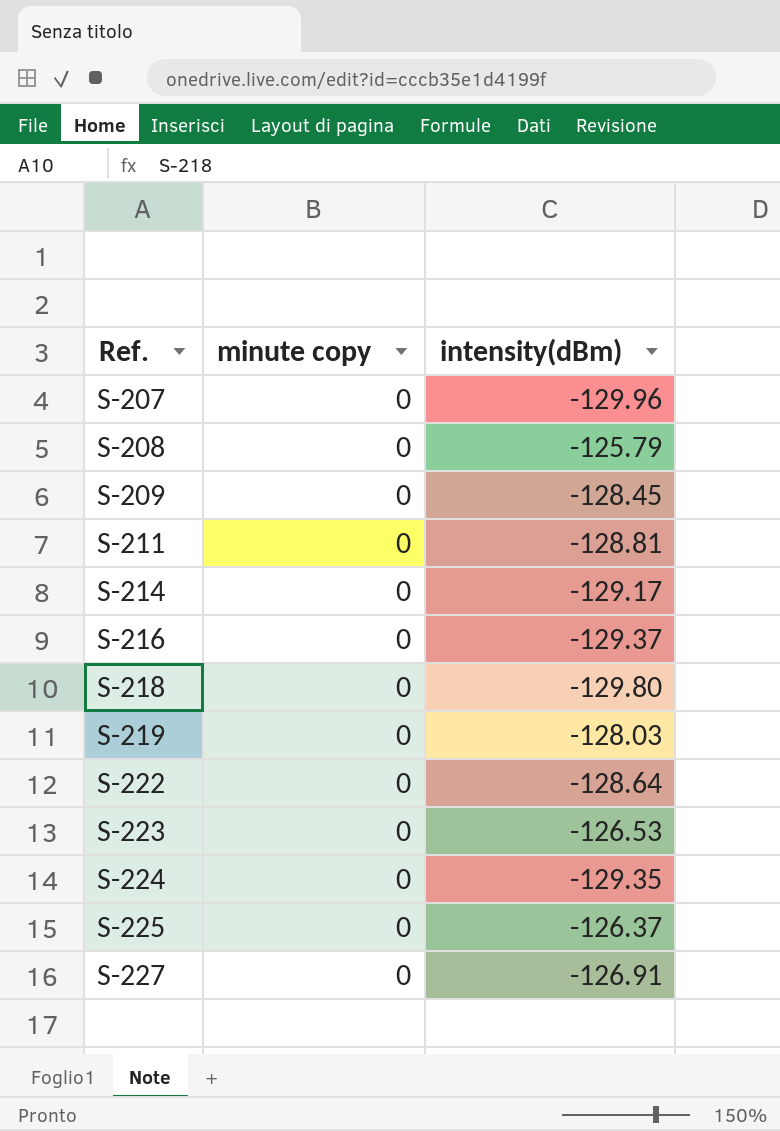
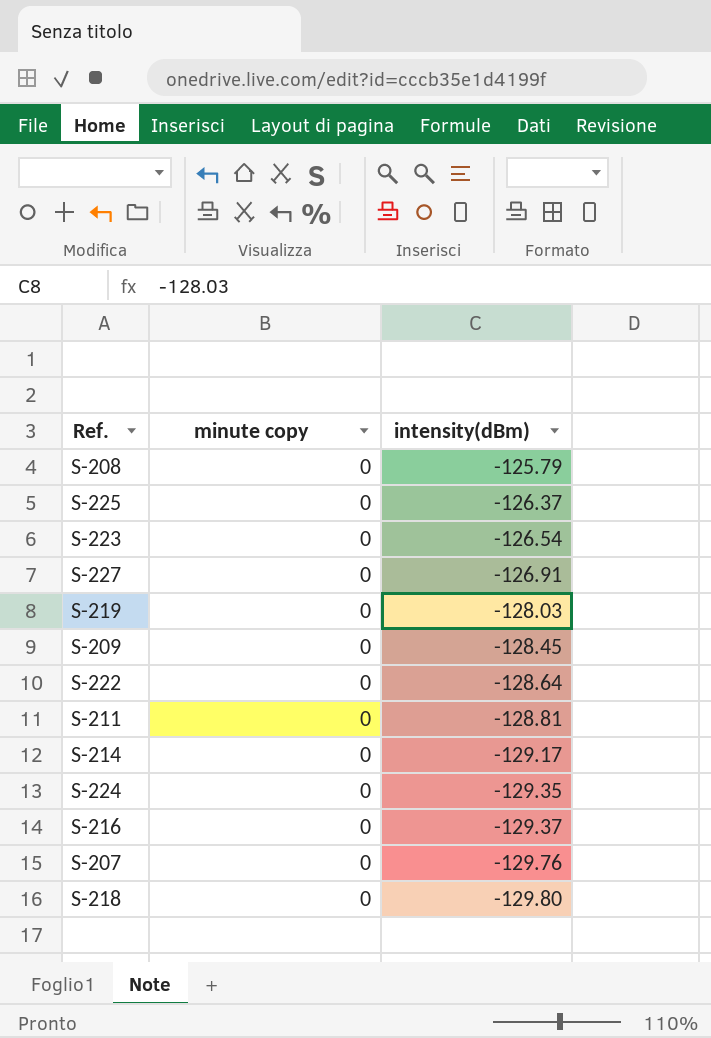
row order: Ref. ascending -> intensity(dBm) descending
S-223 | intensity(dBm): -126.53 -> -126.54
S-207 | intensity(dBm): -129.96 -> -129.76

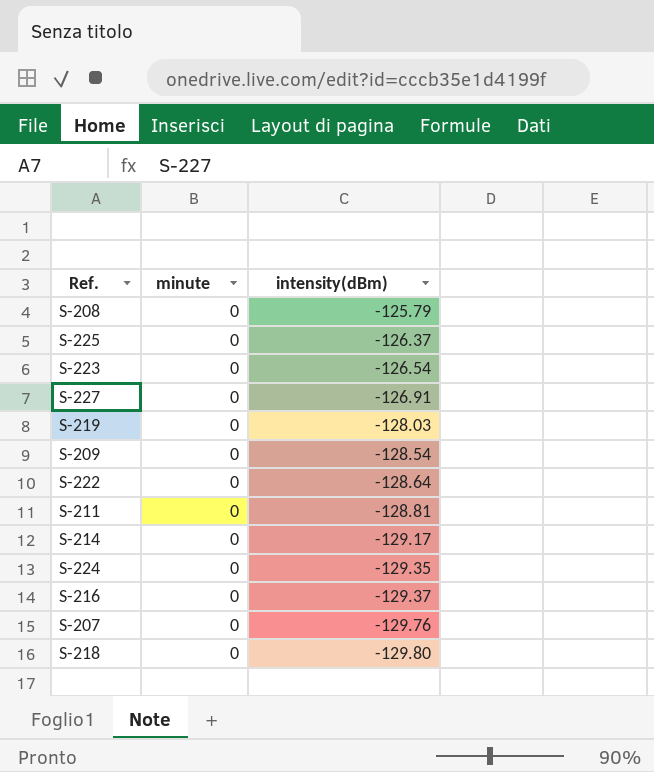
column name: minute copy -> minute
S-209 | intensity(dBm): -128.45 -> -128.54

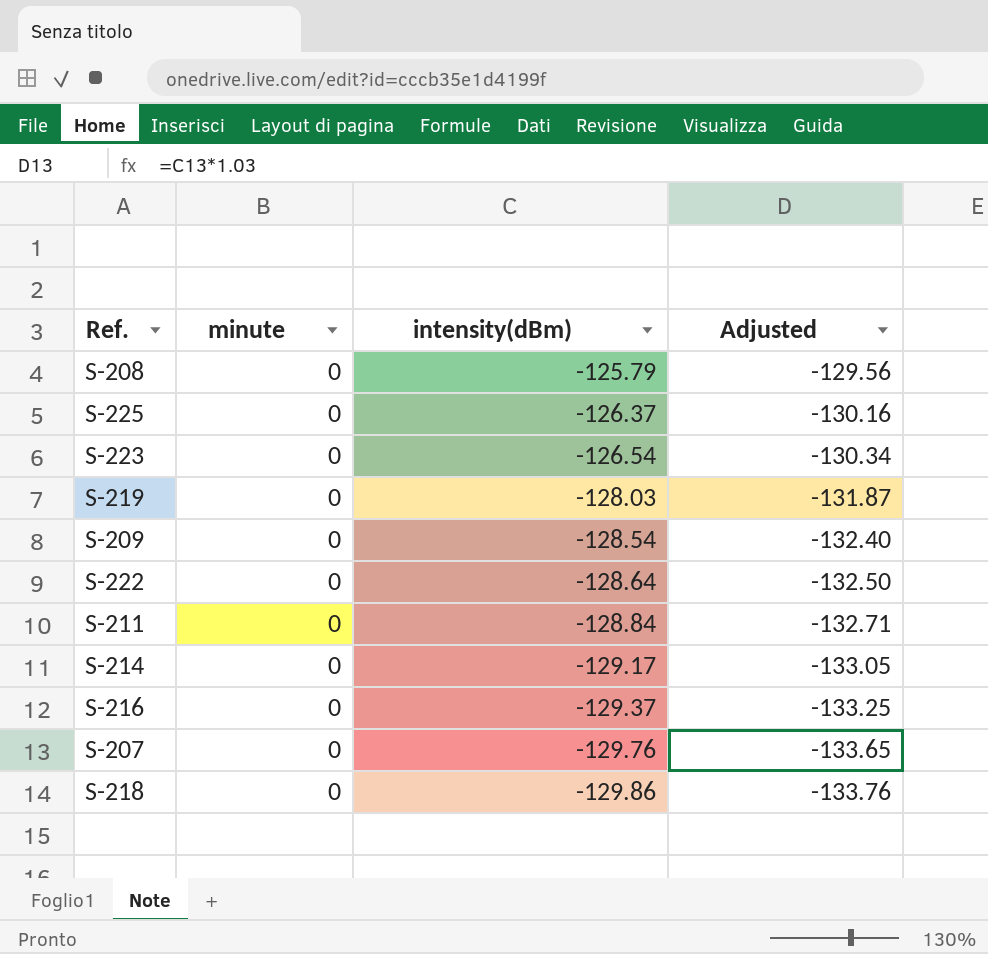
column Adjusted | formula: none -> [intensity(dBm)] * 1.03
row S-227: 0 | -126.91 -> none
row S-224: 0 | -129.35 -> none
S-211 | intensity(dBm): -128.81 -> -128.84
S-218 | intensity(dBm): -129.80 -> -129.86

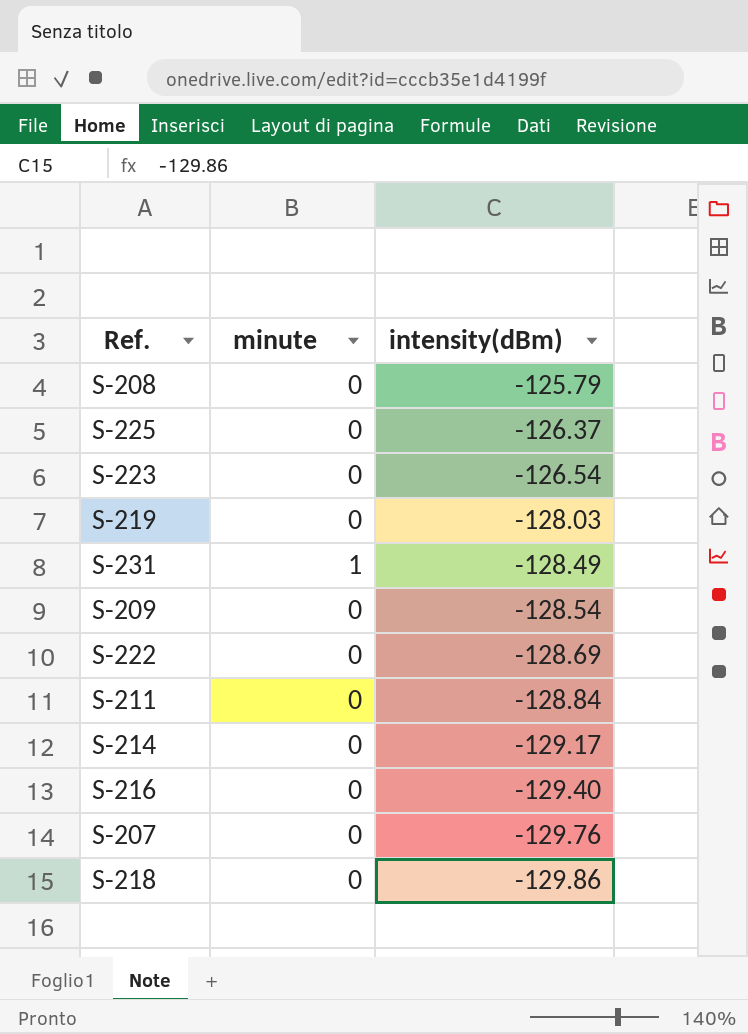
column Adjusted | formula: [intensity(dBm)] * 1.03 -> none
row S-231: none -> 1 | -128.49
S-222 | intensity(dBm): -128.64 -> -128.69
S-216 | intensity(dBm): -129.37 -> -129.40

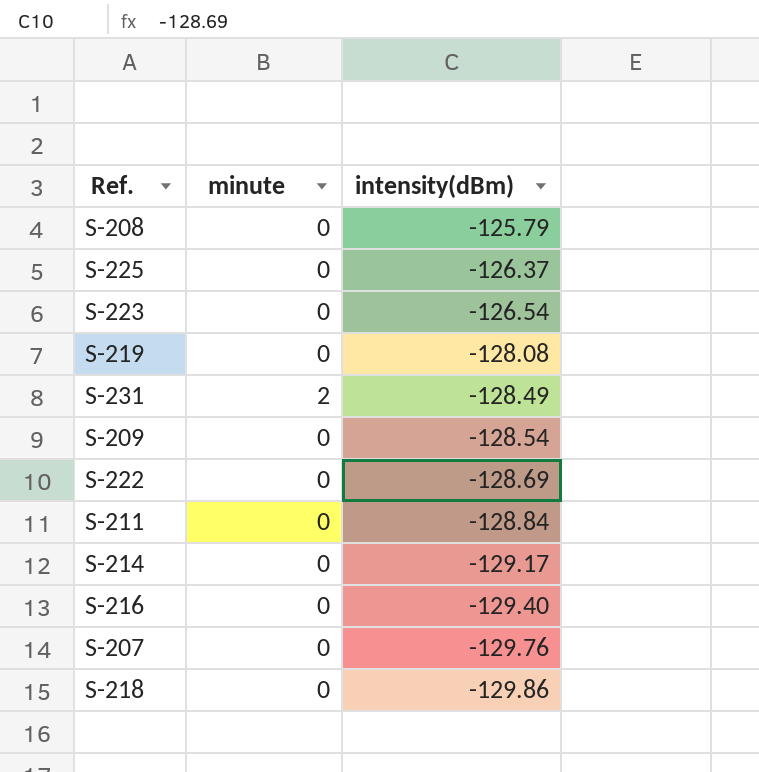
S-219 | intensity(dBm): -128.03 -> -128.08
S-231 | minute: 1 -> 2

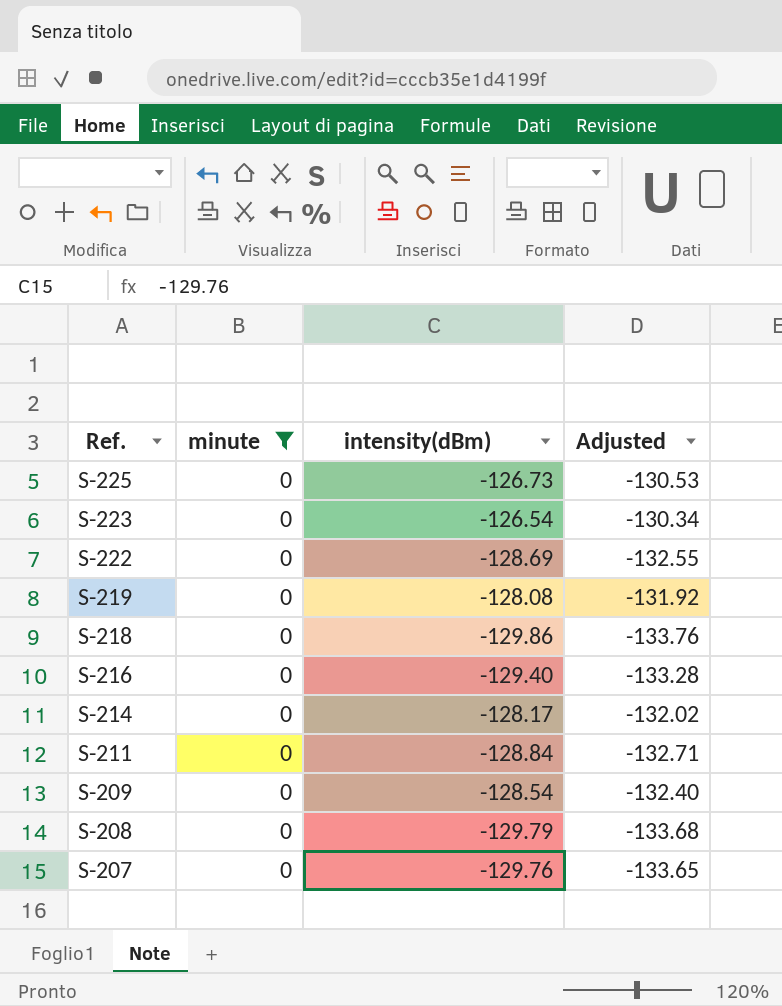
filter: none -> minute = 0
row order: intensity(dBm) descending -> Ref. descending
column Adjusted | formula: none -> [intensity(dBm)] * 1.03
S-225 | intensity(dBm): -126.37 -> -126.73
S-214 | intensity(dBm): -129.17 -> -128.17
S-208 | intensity(dBm): -125.79 -> -129.79

